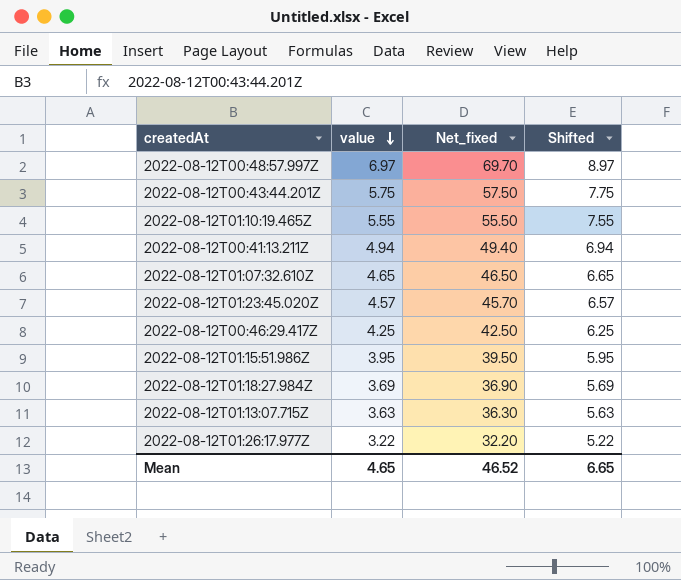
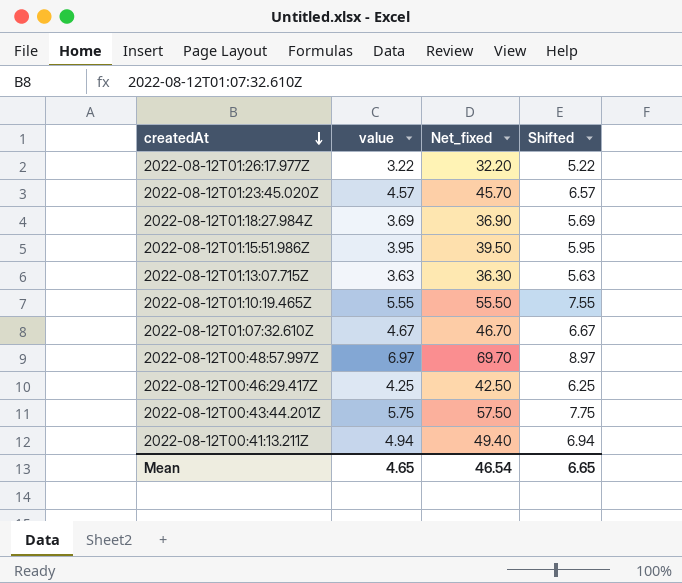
row order: value descending -> createdAt descending
2022-08-12T01:07:32.610Z | value: 4.65 -> 4.67
2022-08-12T01:07:32.610Z | Net_fixed: 46.50 -> 46.70
2022-08-12T01:07:32.610Z | Shifted: 6.65 -> 6.67
Mean | Net_fixed: 46.52 -> 46.54

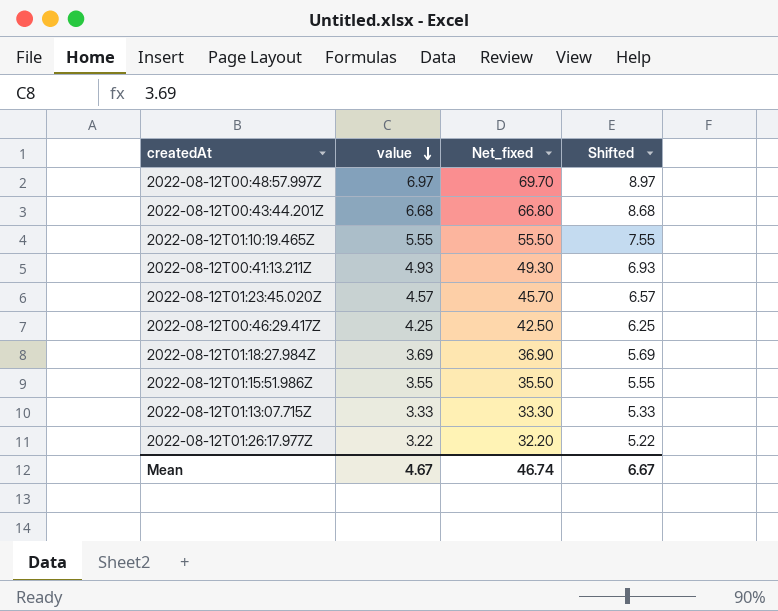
row order: createdAt descending -> value descending
row 2022-08-12T01:07:32.610Z: 4.67 | 46.70 | 6.67 -> none
2022-08-12T00:43:44.201Z | value: 5.75 -> 6.68
2022-08-12T00:43:44.201Z | Net_fixed: 57.50 -> 66.80
2022-08-12T00:43:44.201Z | Shifted: 7.75 -> 8.68
2022-08-12T00:41:13.211Z | value: 4.94 -> 4.93
2022-08-12T00:41:13.211Z | Net_fixed: 49.40 -> 49.30
2022-08-12T00:41:13.211Z | Shifted: 6.94 -> 6.93
2022-08-12T01:15:51.986Z | value: 3.95 -> 3.55
2022-08-12T01:15:51.986Z | Net_fixed: 39.50 -> 35.50
2022-08-12T01:15:51.986Z | Shifted: 5.95 -> 5.55
2022-08-12T01:13:07.715Z | value: 3.63 -> 3.33
2022-08-12T01:13:07.715Z | Net_fixed: 36.30 -> 33.30
2022-08-12T01:13:07.715Z | Shifted: 5.63 -> 5.33
Mean | value: 4.65 -> 4.67
Mean | Net_fixed: 46.54 -> 46.74
Mean | Shifted: 6.65 -> 6.67

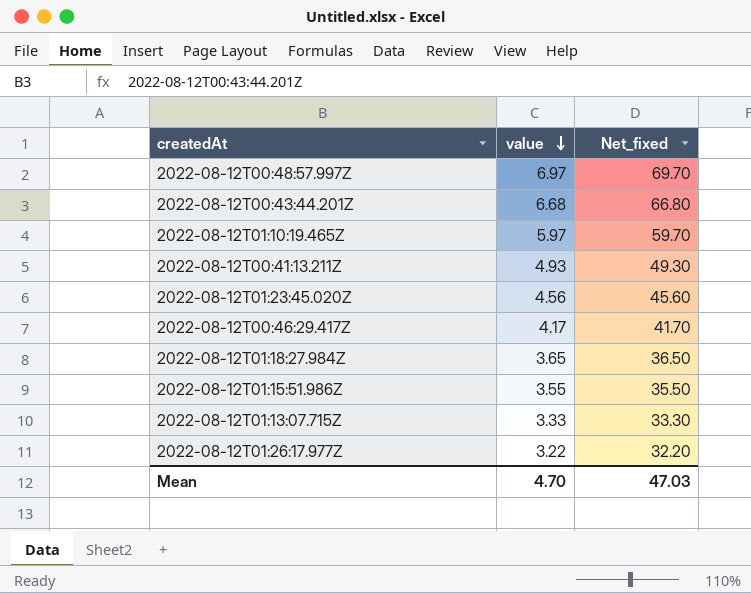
column Shifted | formula: [value] + 2 -> none
2022-08-12T01:10:19.465Z | value: 5.55 -> 5.97
2022-08-12T01:10:19.465Z | Net_fixed: 55.50 -> 59.70
2022-08-12T01:23:45.020Z | value: 4.57 -> 4.56
2022-08-12T01:23:45.020Z | Net_fixed: 45.70 -> 45.60
2022-08-12T00:46:29.417Z | value: 4.25 -> 4.17
2022-08-12T00:46:29.417Z | Net_fixed: 42.50 -> 41.70
2022-08-12T01:18:27.984Z | value: 3.69 -> 3.65
2022-08-12T01:18:27.984Z | Net_fixed: 36.90 -> 36.50
Mean | value: 4.67 -> 4.70
Mean | Net_fixed: 46.74 -> 47.03

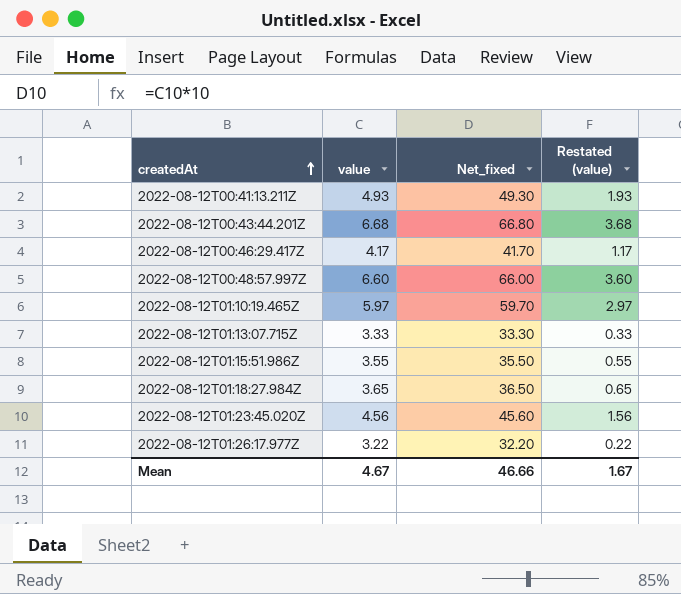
row order: value descending -> createdAt ascending
column Restated (value) | formula: none -> [value] - 3
2022-08-12T00:48:57.997Z | value: 6.97 -> 6.60
2022-08-12T00:48:57.997Z | Net_fixed: 69.70 -> 66.00
Mean | value: 4.70 -> 4.67
Mean | Net_fixed: 47.03 -> 46.66

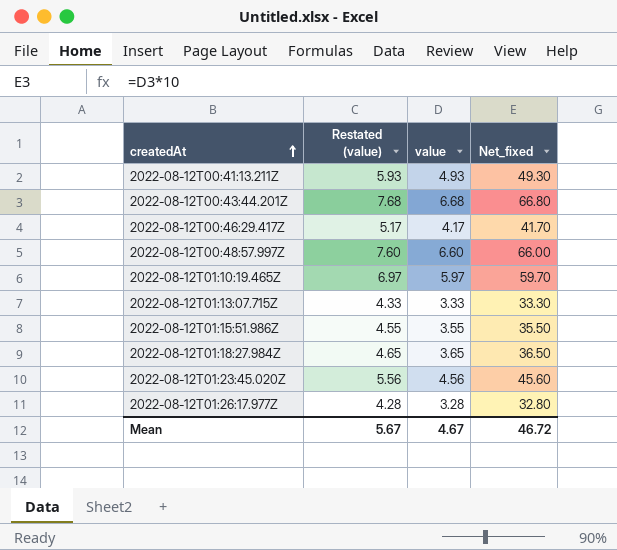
column Restated (value) | formula: [value] - 3 -> [value] + 1
column Restated (value) | position: 4 -> 2
2022-08-12T01:26:17.977Z | value: 3.22 -> 3.28
2022-08-12T01:26:17.977Z | Net_fixed: 32.20 -> 32.80
Mean | Restated (value): 1.67 -> 5.67
Mean | Net_fixed: 46.66 -> 46.72

